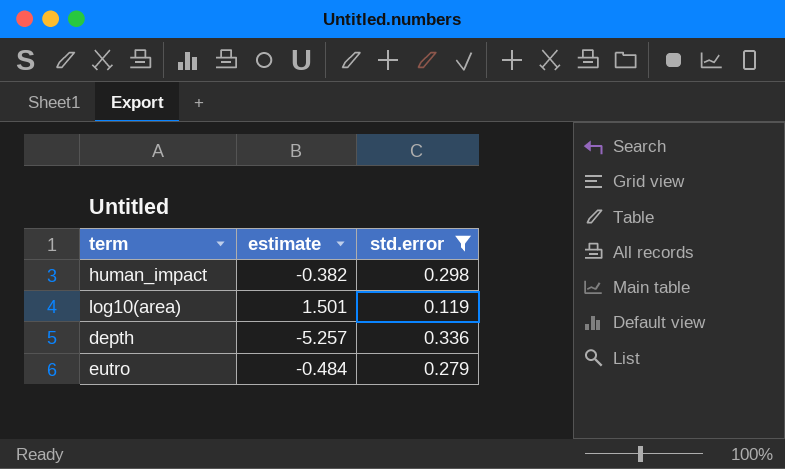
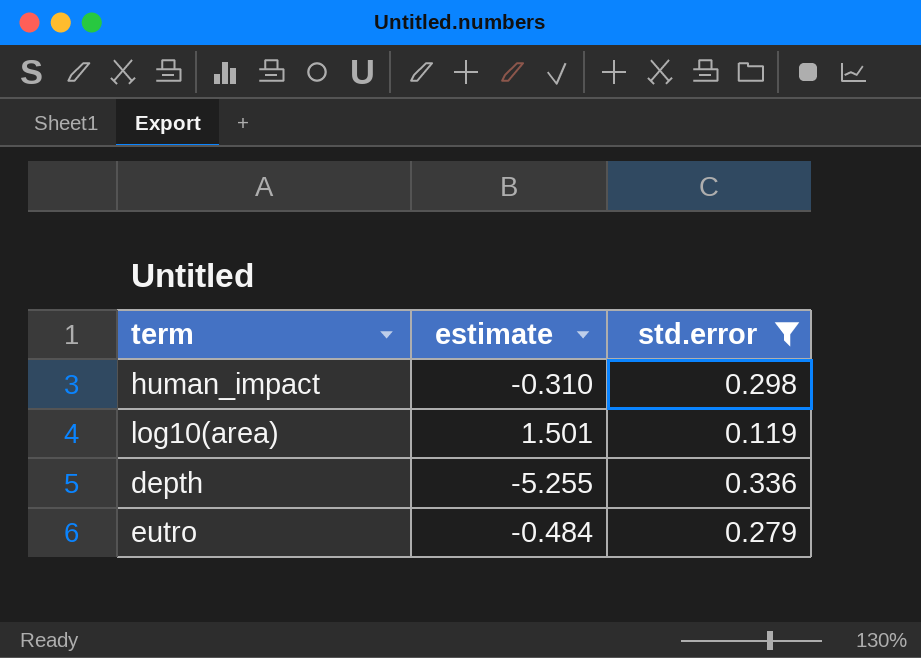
human_impact | estimate: -0.382 -> -0.310
depth | estimate: -5.257 -> -5.255

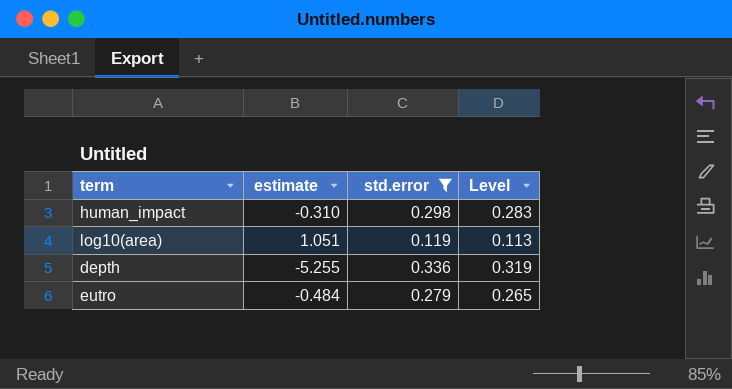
column Level | formula: none -> [std.error] * 0.95
log10(area) | estimate: 1.501 -> 1.051

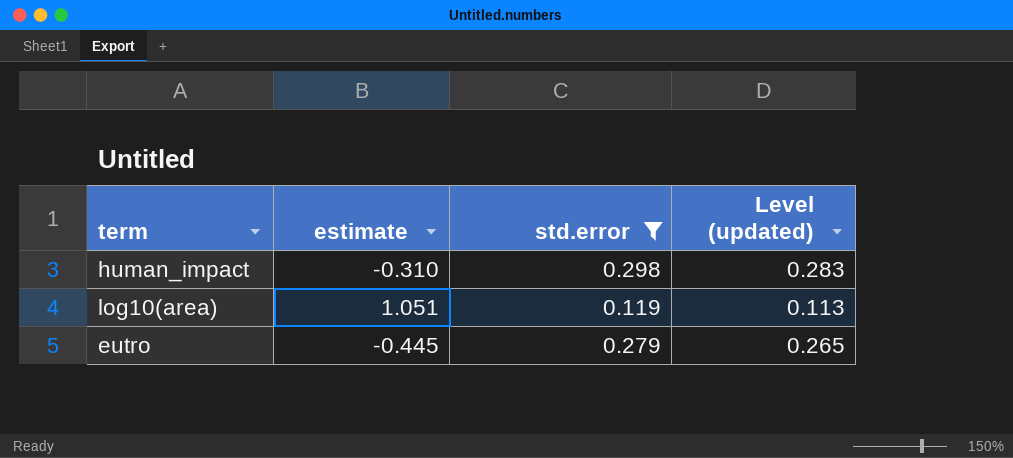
column name: Level -> Level (updated)
row depth: -5.255 | 0.336 | 0.319 -> none
eutro | estimate: -0.484 -> -0.445

